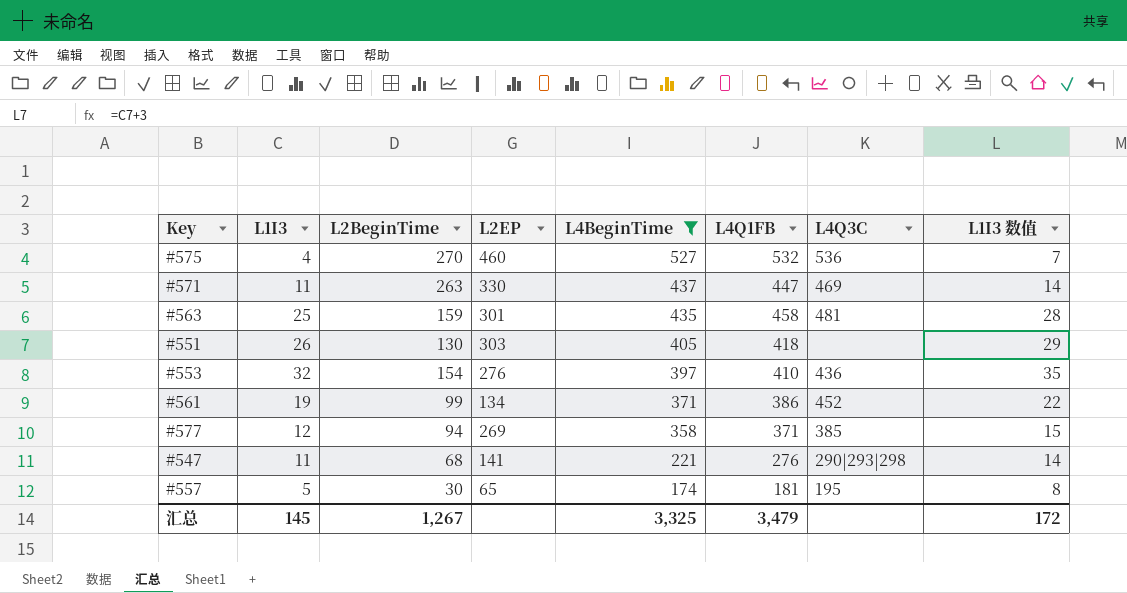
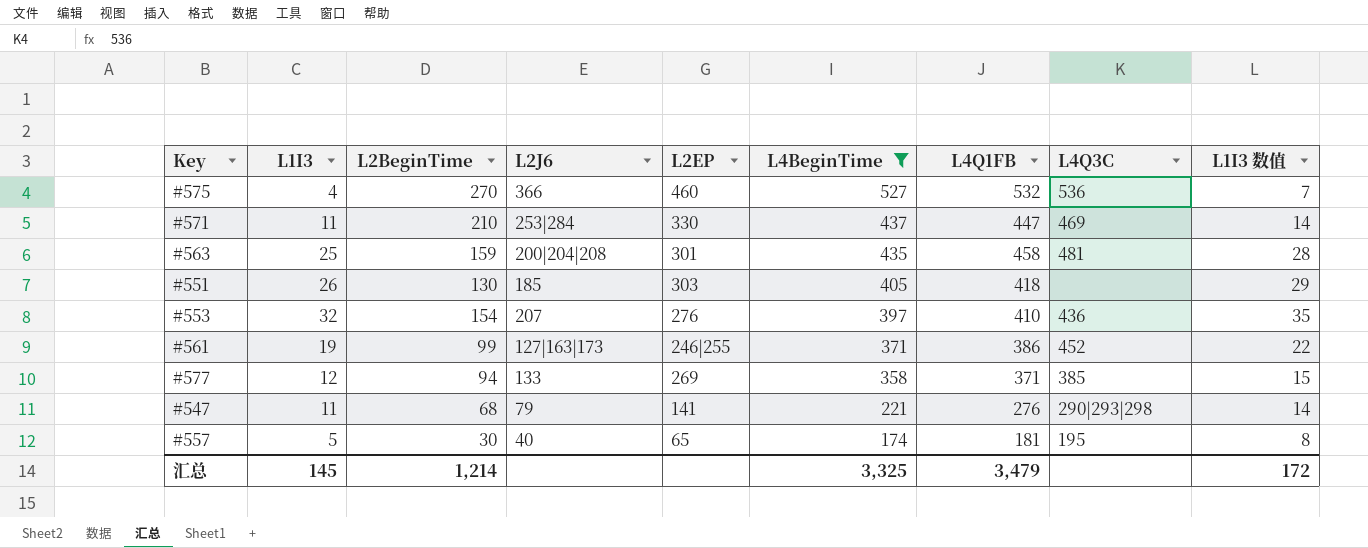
column L2J6 | position: none -> 4
#571 | L2BeginTime: 263 -> 210
#561 | L2EP: 134 -> 246|255
汇总 | L2BeginTime: 1,267 -> 1,214

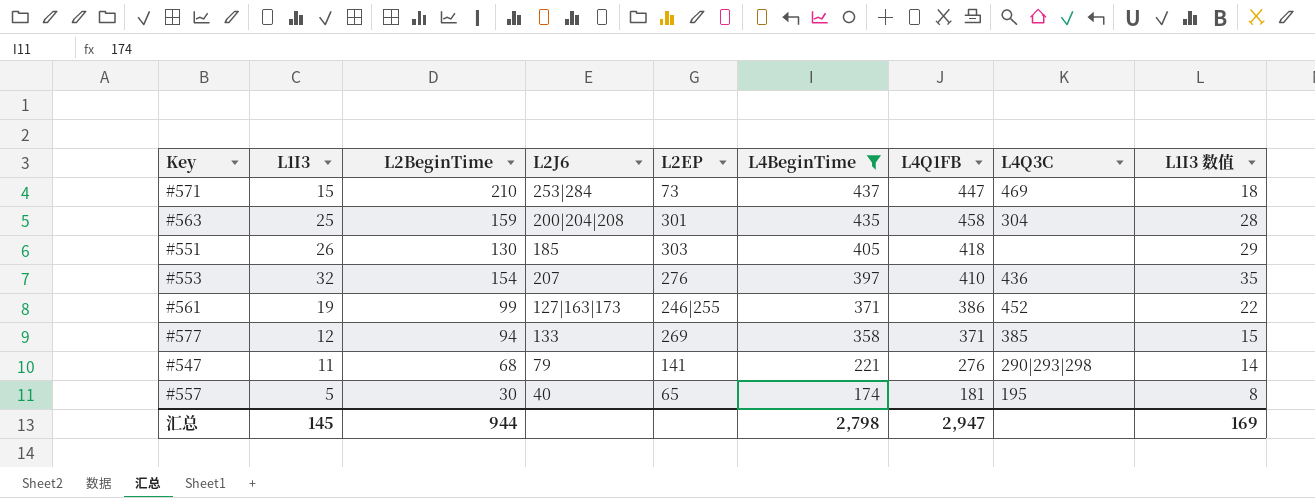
row #575: 4 | 270 | 366 | 460 | 527 | 532 | 536 | 7 -> none
#571 | L1I3: 11 -> 15
#571 | L2EP: 330 -> 73
#571 | L1I3 数值: 14 -> 18
#563 | L4Q3C: 481 -> 304
汇总 | L2BeginTime: 1,214 -> 944
汇总 | L4BeginTime: 3,325 -> 2,798
汇总 | L4Q1FB: 3,479 -> 2,947
汇总 | L1I3 数值: 172 -> 169

